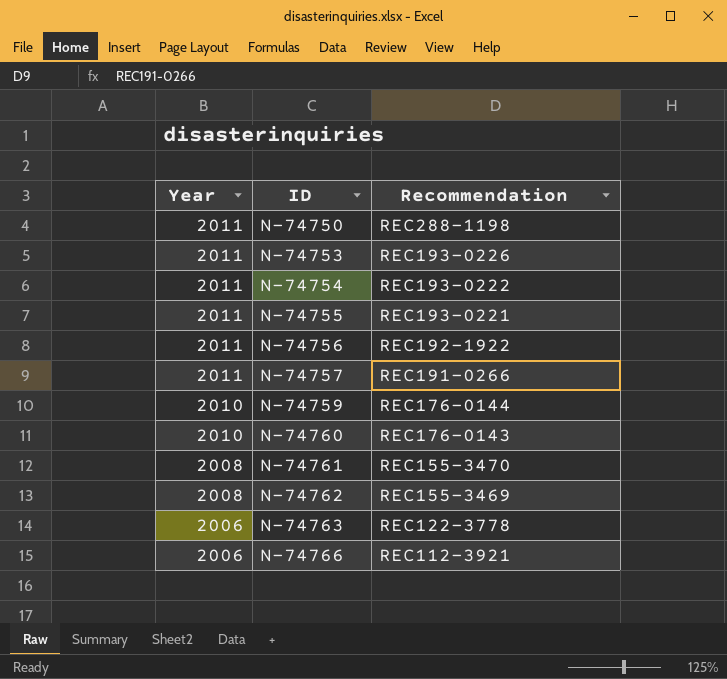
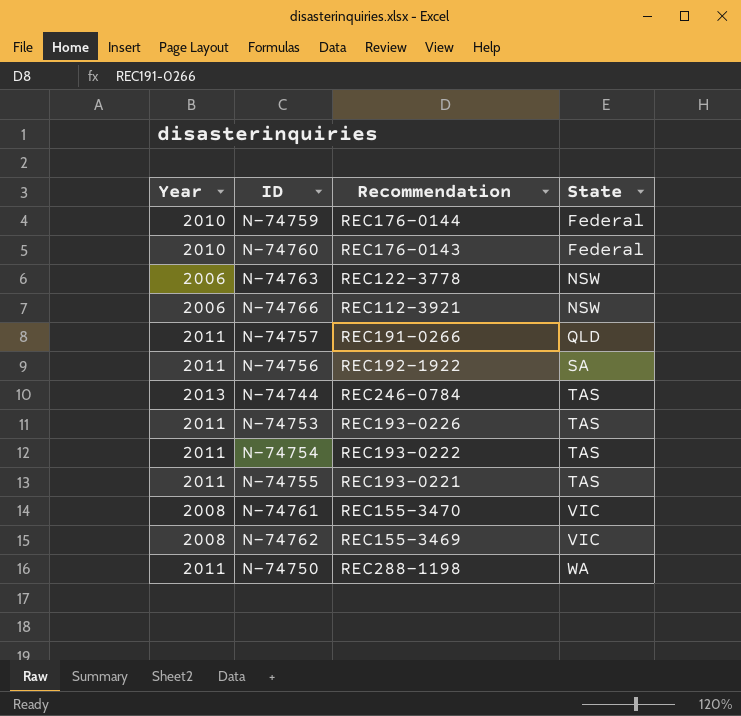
row order: Year descending -> State ascending
column State | position: none -> 4
row N-74744: none -> 2013 | REC246-0784 | TAS

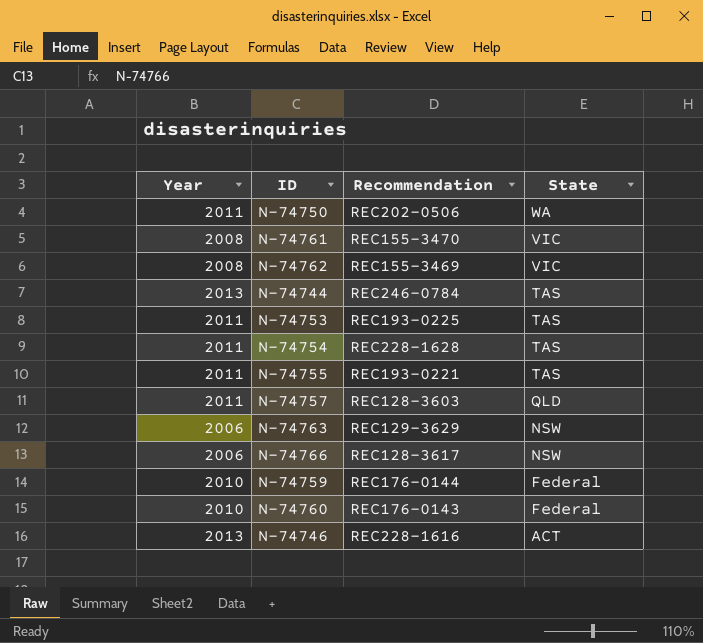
row order: State ascending -> State descending
row N-74756: 2011 | REC192-1922 | SA -> none
N-74750 | Recommendation: REC288-1198 -> REC202-0506
N-74753 | Recommendation: REC193-0226 -> REC193-0225
N-74754 | Recommendation: REC193-0222 -> REC228-1628
N-74757 | Recommendation: REC191-0266 -> REC128-3603
N-74763 | Recommendation: REC122-3778 -> REC129-3629
N-74766 | Recommendation: REC112-3921 -> REC128-3617
row N-74746: none -> 2013 | REC228-1616 | ACT

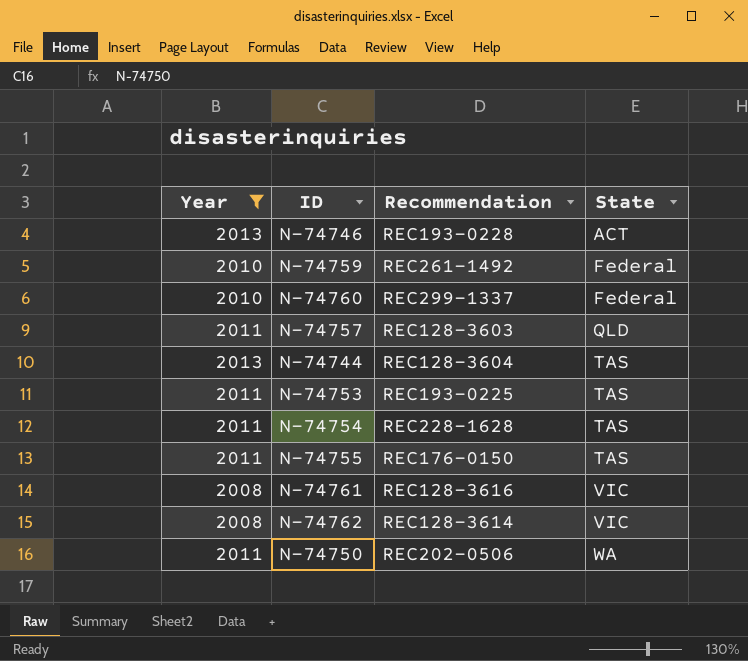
filter: none -> Year != 2006
row order: State descending -> State ascending
N-74746 | Recommendation: REC228-1616 -> REC193-0228
N-74759 | Recommendation: REC176-0144 -> REC261-1492
N-74760 | Recommendation: REC176-0143 -> REC299-1337
N-74744 | Recommendation: REC246-0784 -> REC128-3604
N-74755 | Recommendation: REC193-0221 -> REC176-0150
N-74761 | Recommendation: REC155-3470 -> REC128-3616
N-74762 | Recommendation: REC155-3469 -> REC128-3614

